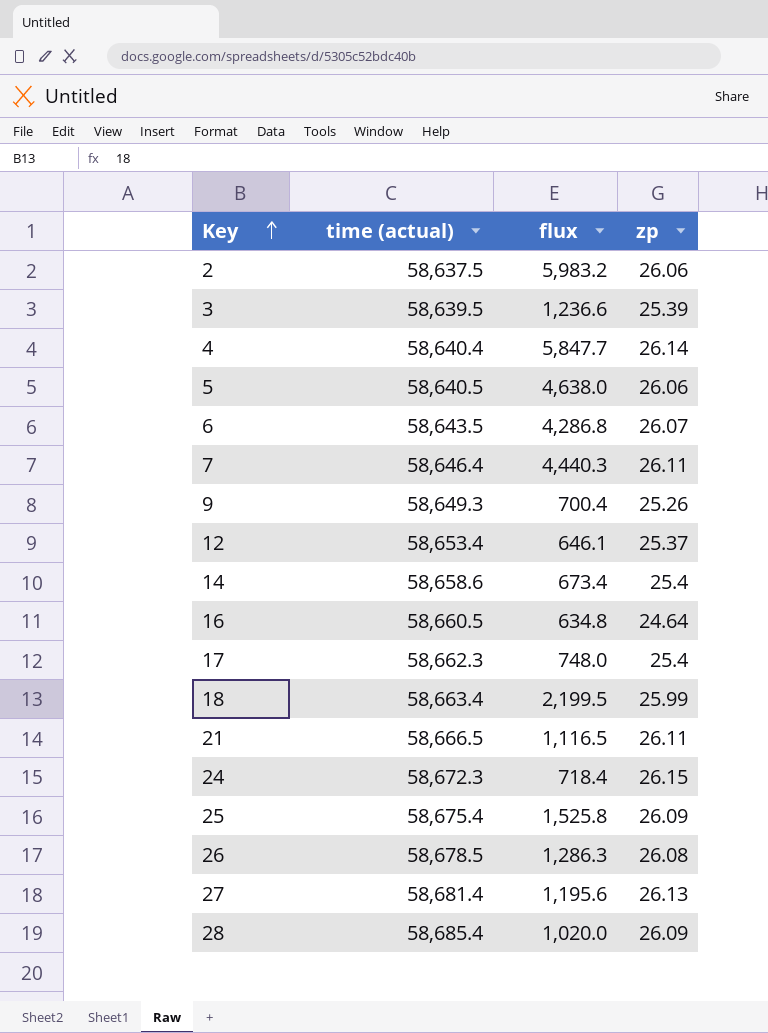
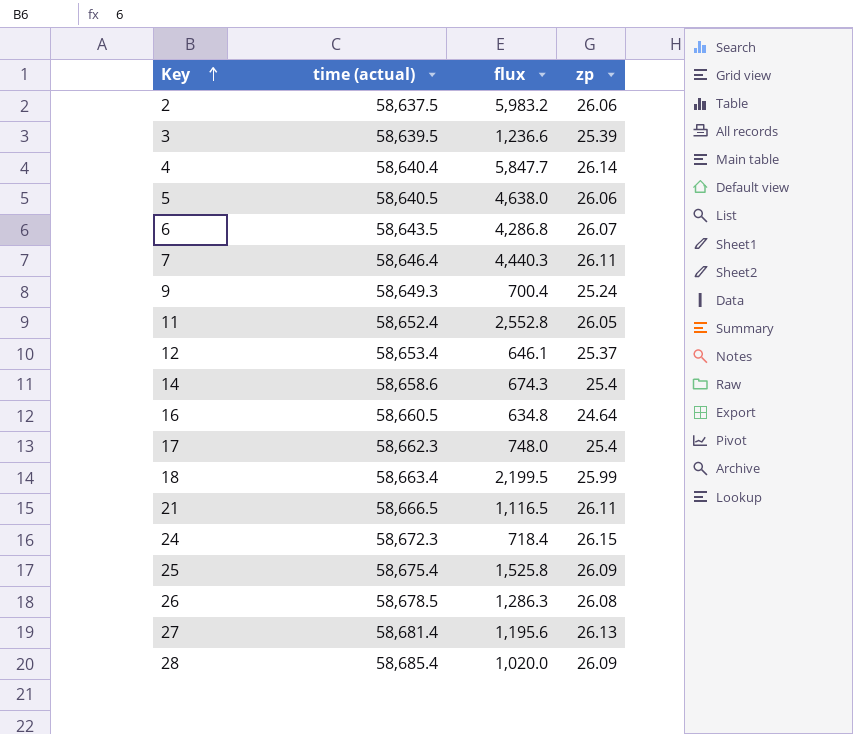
9 | zp: 25.26 -> 25.24
row 11: none -> 58,652.4 | 2,552.8 | 26.05
14 | flux: 673.4 -> 674.3

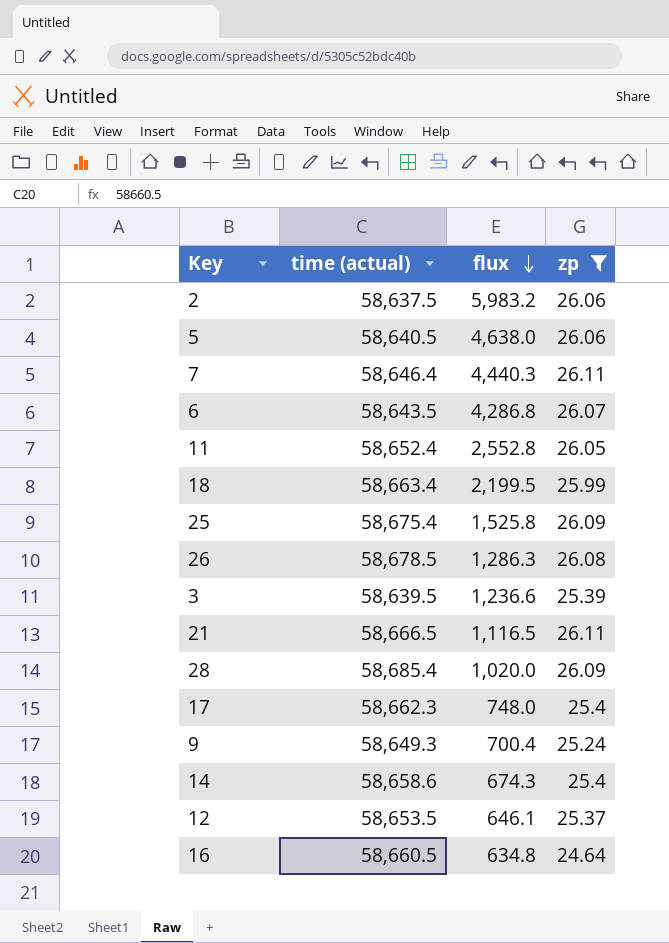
filter: none -> zp <= 26.11
row order: Key ascending -> flux descending
12 | time (actual): 58,653.4 -> 58,653.5

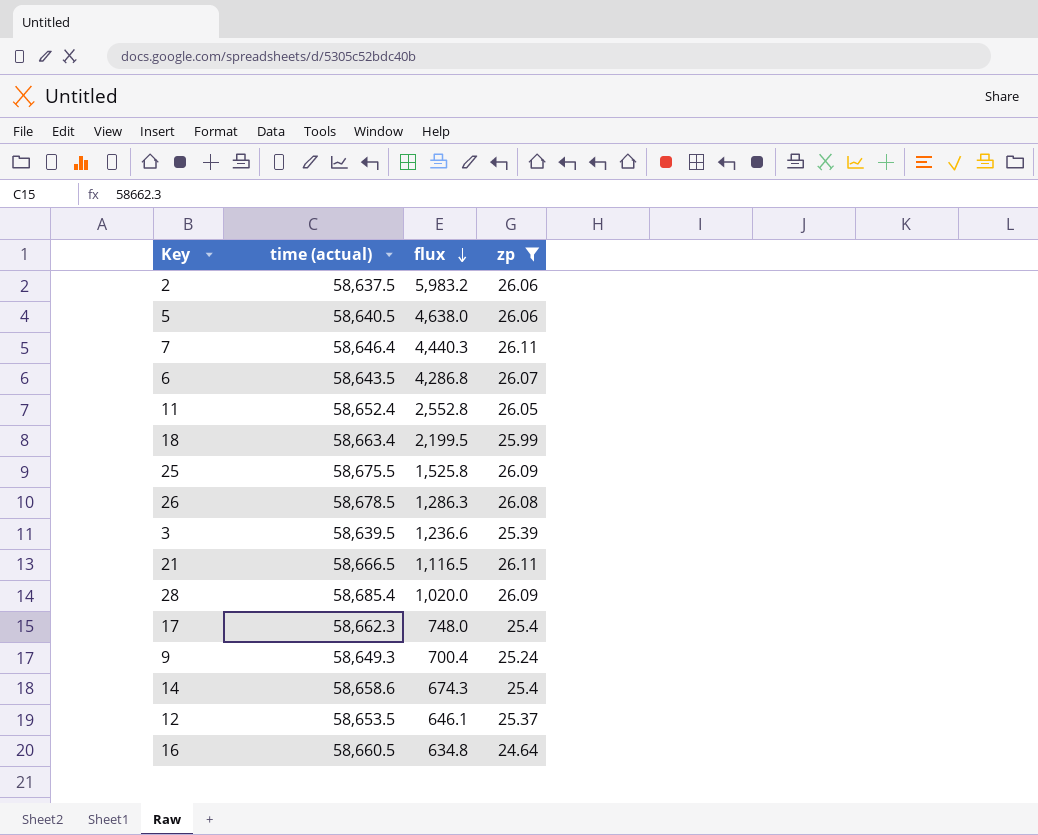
25 | time (actual): 58,675.4 -> 58,675.5

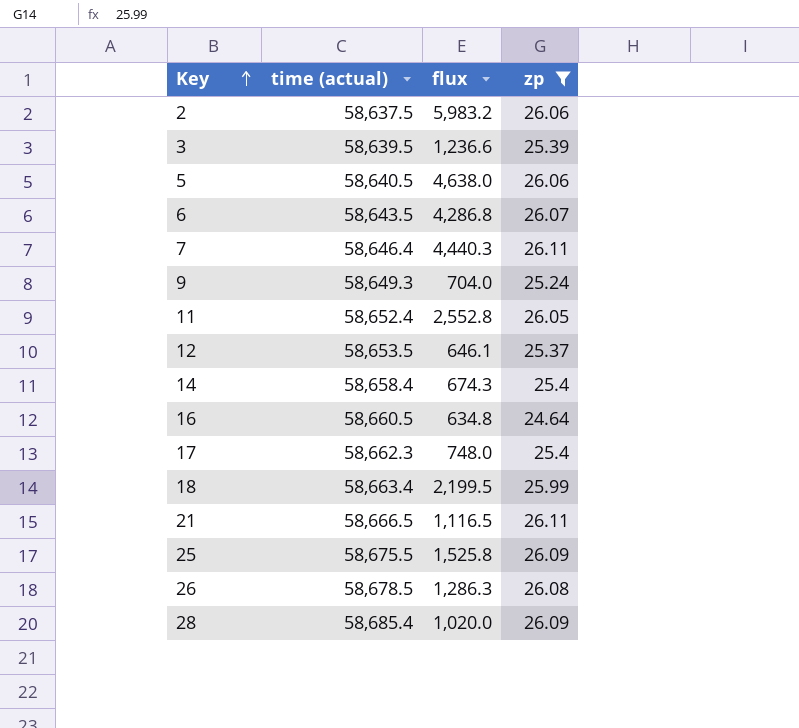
row order: flux descending -> Key ascending
9 | flux: 700.4 -> 704.0
14 | time (actual): 58,658.6 -> 58,658.4

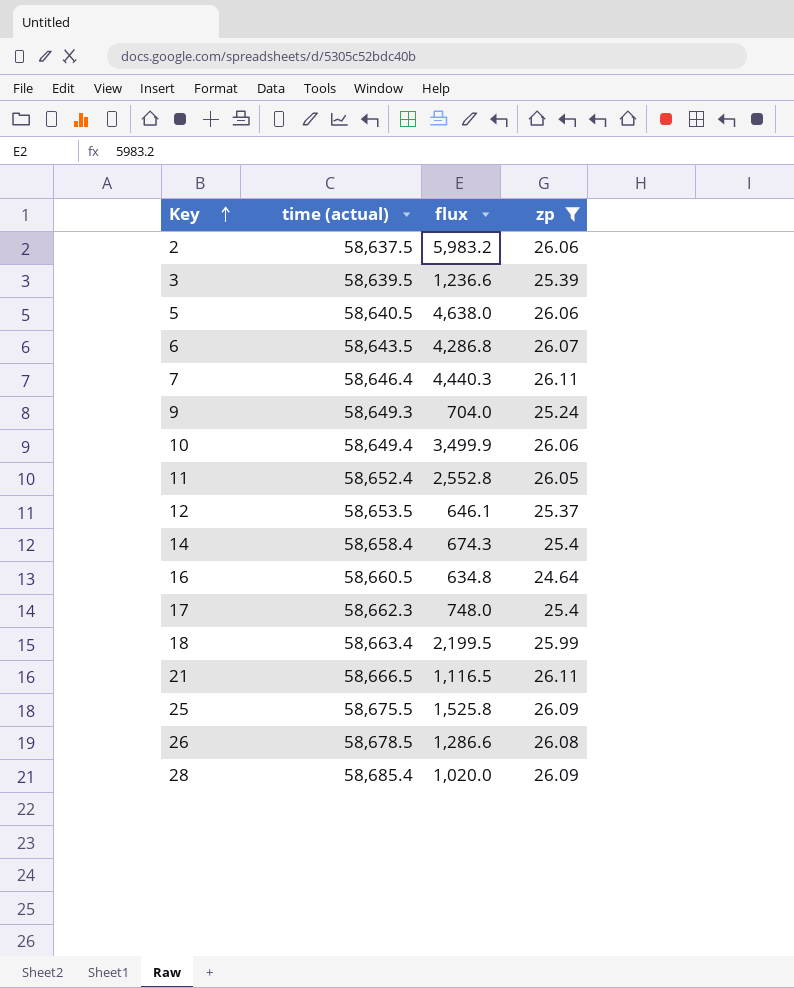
row 10: none -> 58,649.4 | 3,499.9 | 26.06
26 | flux: 1,286.3 -> 1,286.6

